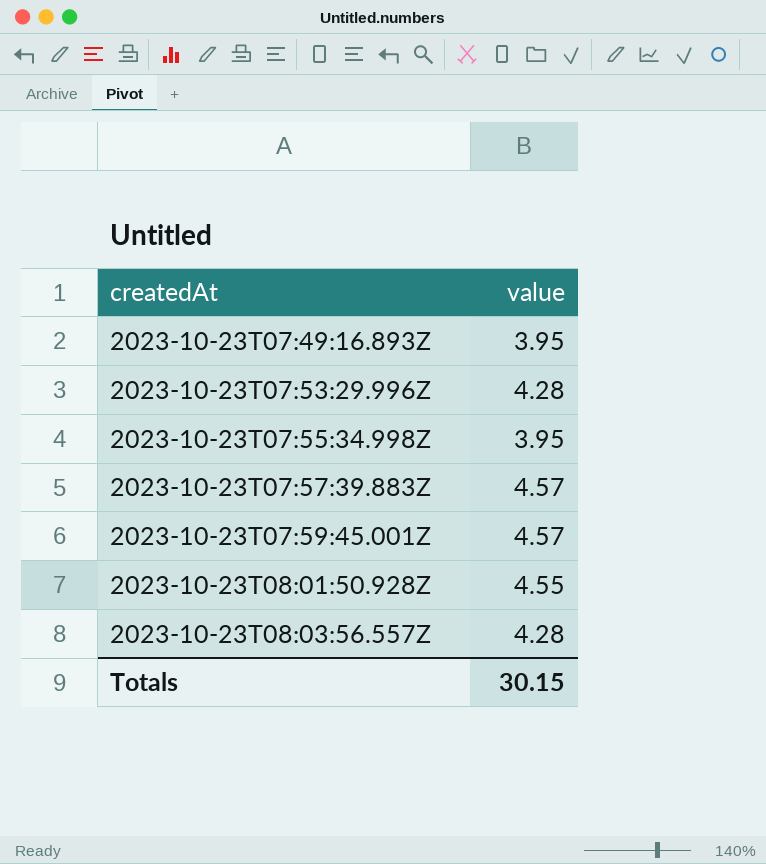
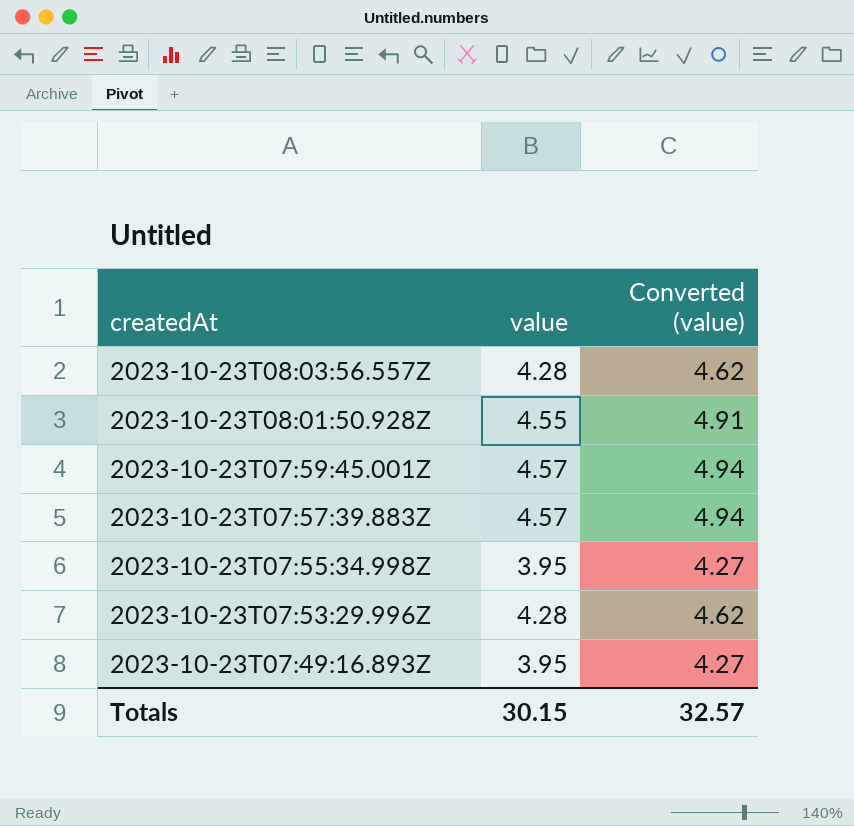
row order: createdAt ascending -> createdAt descending
column Converted (value) | formula: none -> [value] * 1.08

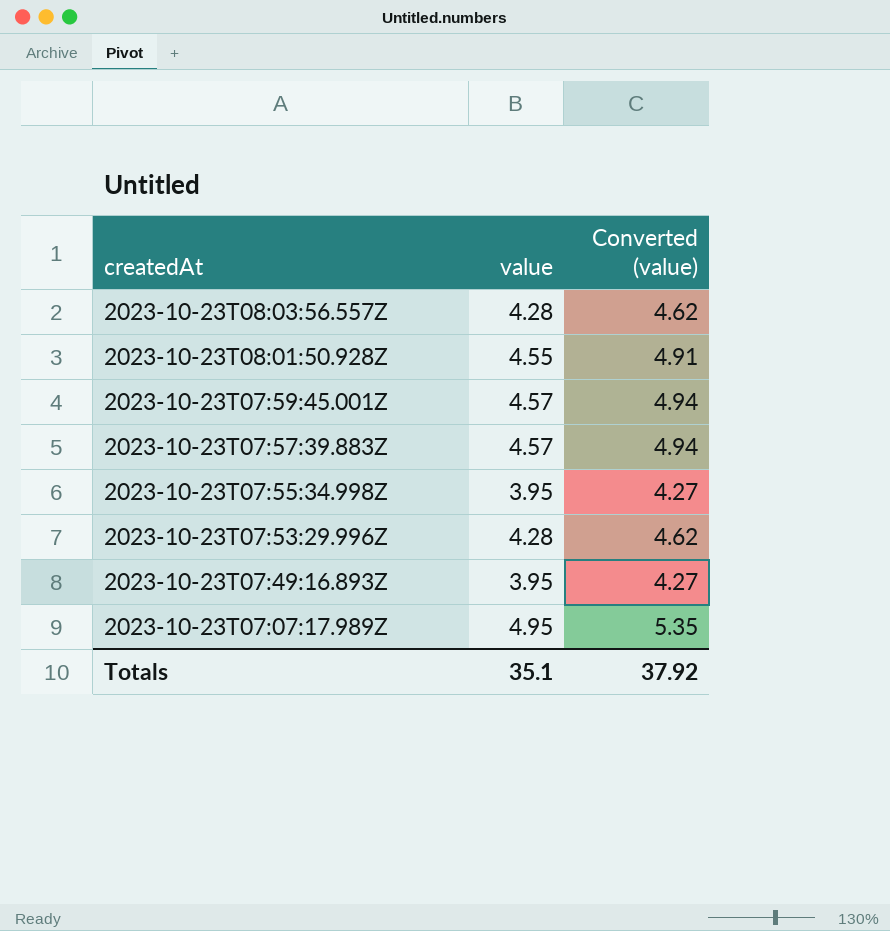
row 2023-10-23T07:07:17.989Z: none -> 4.95 | 5.35
Totals | value: 30.15 -> 35.1
Totals | Converted (value): 32.57 -> 37.92

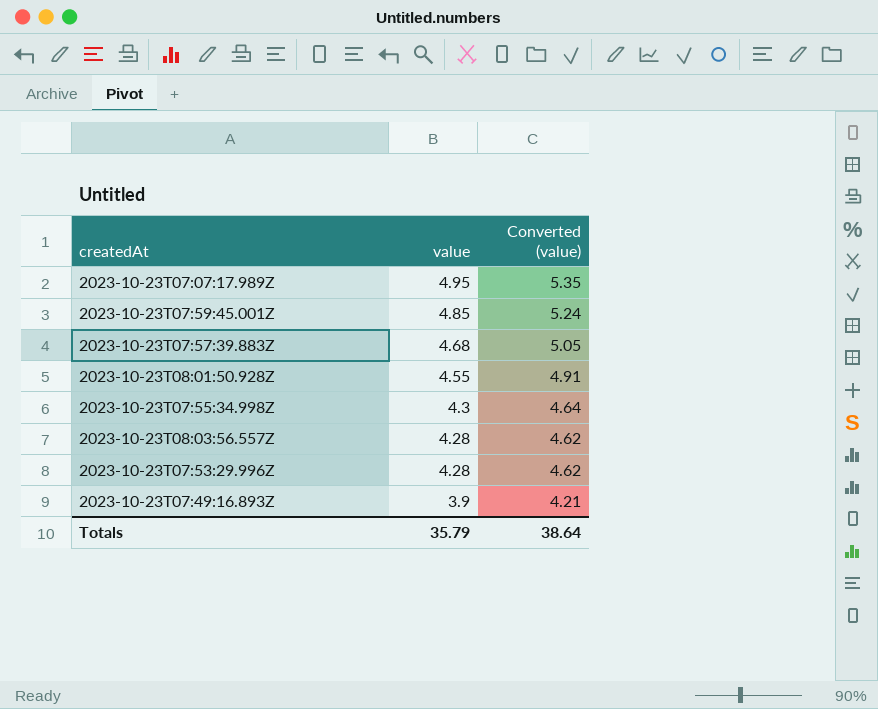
row order: createdAt descending -> value descending
2023-10-23T07:59:45.001Z | value: 4.57 -> 4.85
2023-10-23T07:59:45.001Z | Converted (value): 4.94 -> 5.24
2023-10-23T07:57:39.883Z | value: 4.57 -> 4.68
2023-10-23T07:57:39.883Z | Converted (value): 4.94 -> 5.05
2023-10-23T07:55:34.998Z | value: 3.95 -> 4.3
2023-10-23T07:55:34.998Z | Converted (value): 4.27 -> 4.64
2023-10-23T07:49:16.893Z | value: 3.95 -> 3.9
2023-10-23T07:49:16.893Z | Converted (value): 4.27 -> 4.21
Totals | value: 35.1 -> 35.79
Totals | Converted (value): 37.92 -> 38.64

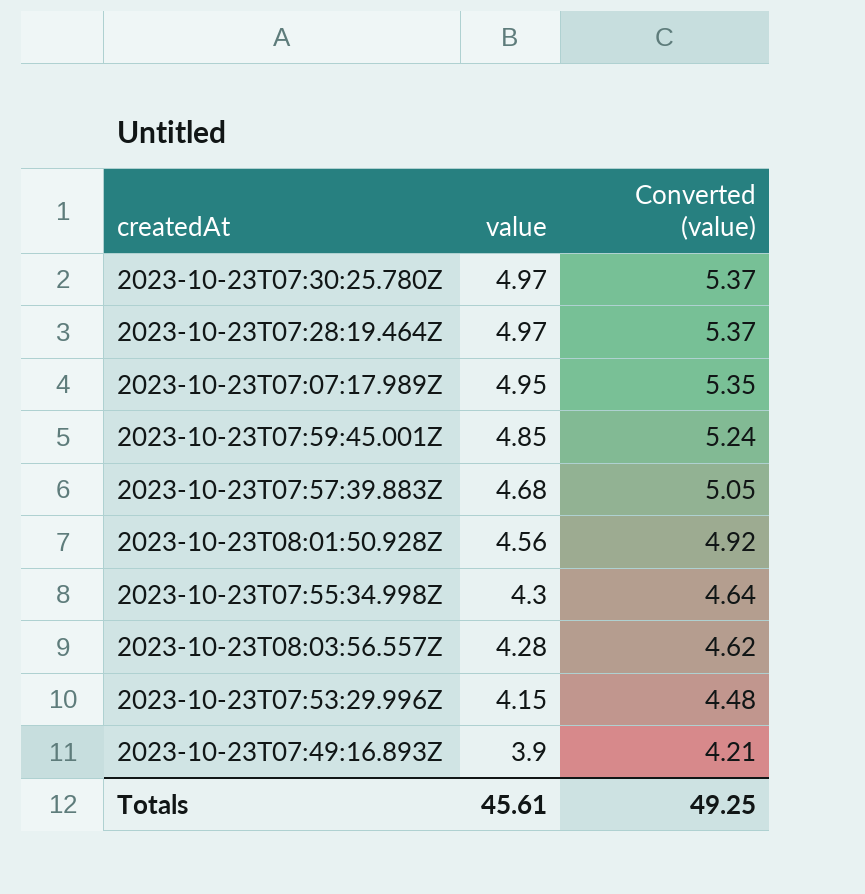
row 2023-10-23T07:30:25.780Z: none -> 4.97 | 5.37
row 2023-10-23T07:28:19.464Z: none -> 4.97 | 5.37
2023-10-23T08:01:50.928Z | value: 4.55 -> 4.56
2023-10-23T08:01:50.928Z | Converted (value): 4.91 -> 4.92
2023-10-23T07:53:29.996Z | value: 4.28 -> 4.15
2023-10-23T07:53:29.996Z | Converted (value): 4.62 -> 4.48
Totals | value: 35.79 -> 45.61
Totals | Converted (value): 38.64 -> 49.25

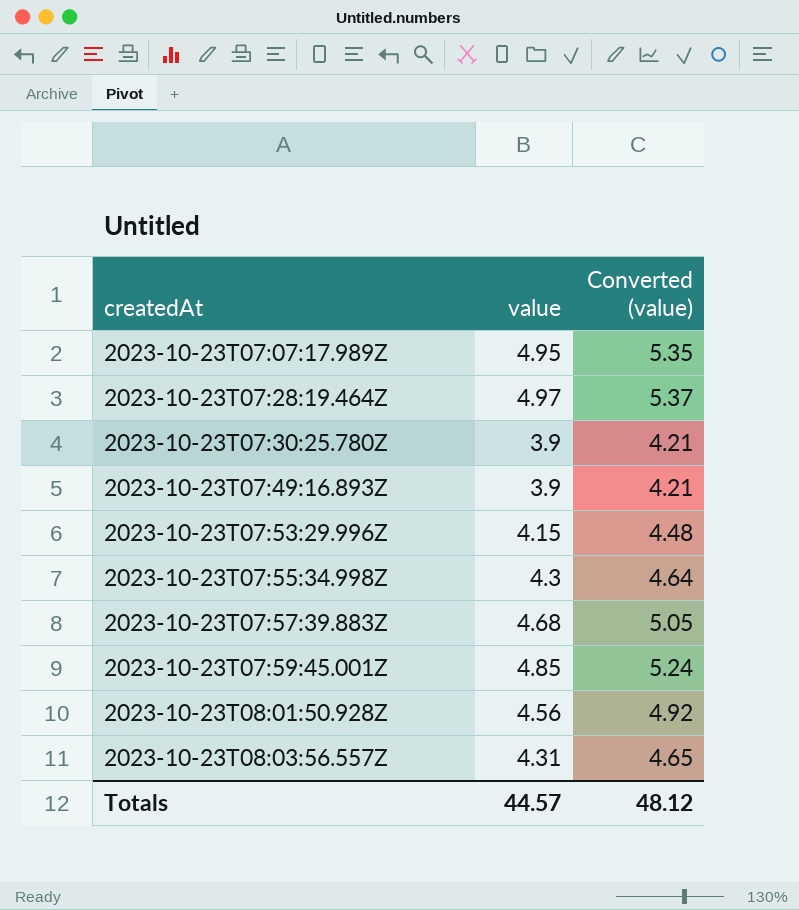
row order: value descending -> createdAt ascending
2023-10-23T07:30:25.780Z | value: 4.97 -> 3.9
2023-10-23T07:30:25.780Z | Converted (value): 5.37 -> 4.21
2023-10-23T08:03:56.557Z | value: 4.28 -> 4.31
2023-10-23T08:03:56.557Z | Converted (value): 4.62 -> 4.65
Totals | value: 45.61 -> 44.57
Totals | Converted (value): 49.25 -> 48.12

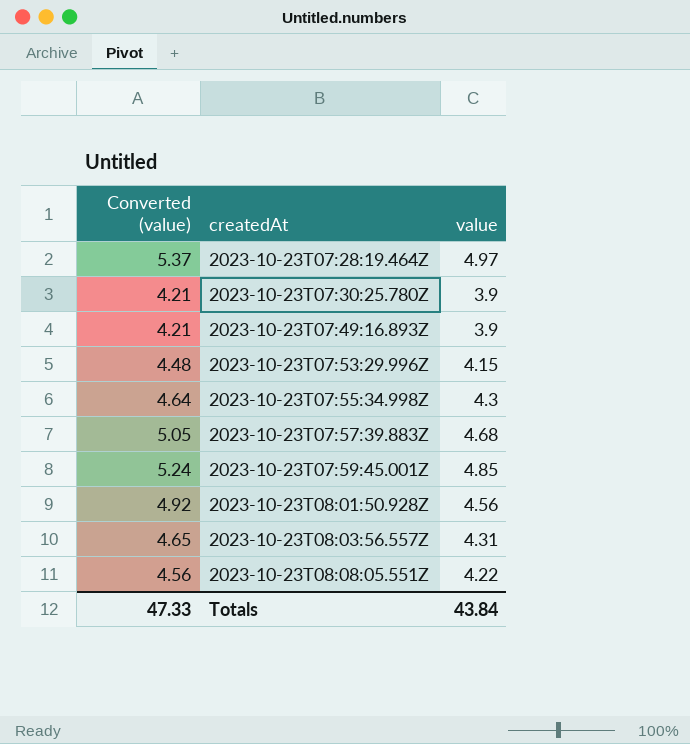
column Converted (value) | position: 3 -> 1
row 2023-10-23T07:07:17.989Z: 4.95 | 5.35 -> none
row 2023-10-23T08:08:05.551Z: none -> 4.56 | 4.22
Totals | Converted (value): 48.12 -> 47.33
Totals | value: 44.57 -> 43.84

